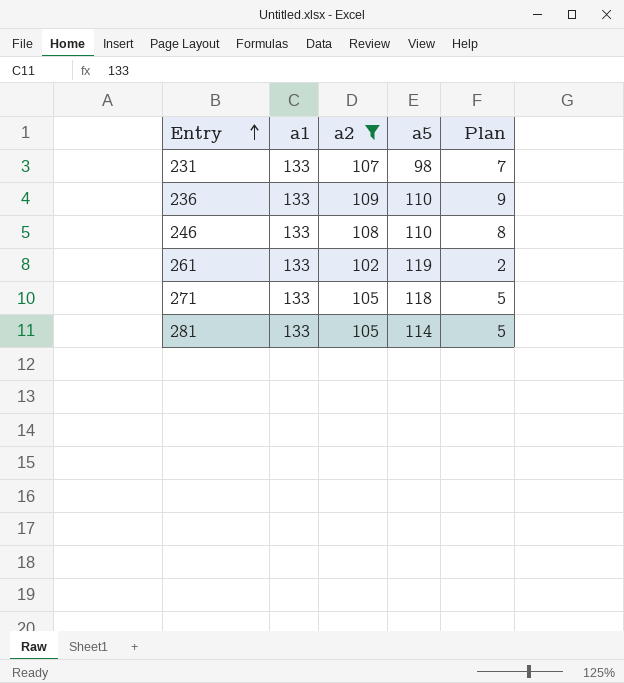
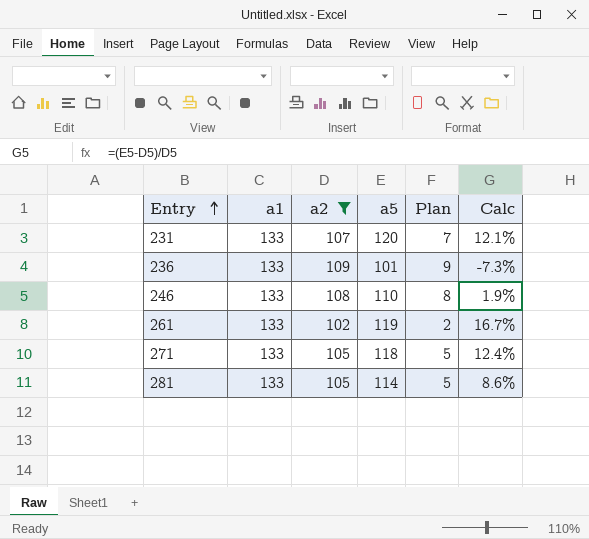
column Calc | formula: none -> ([a5] - [a2]) / [a2]
231 | a5: 98 -> 120
236 | a5: 110 -> 101

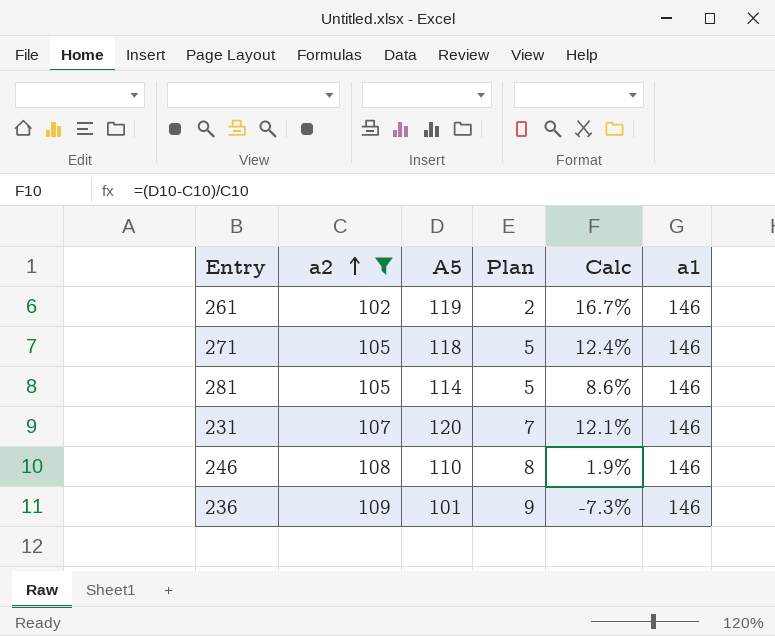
row order: Entry ascending -> a2 ascending
column name: a5 -> A5
column a1 | position: 2 -> 6
261 | a1: 133 -> 146
271 | a1: 133 -> 146
281 | a1: 133 -> 146
231 | a1: 133 -> 146
246 | a1: 133 -> 146
236 | a1: 133 -> 146

